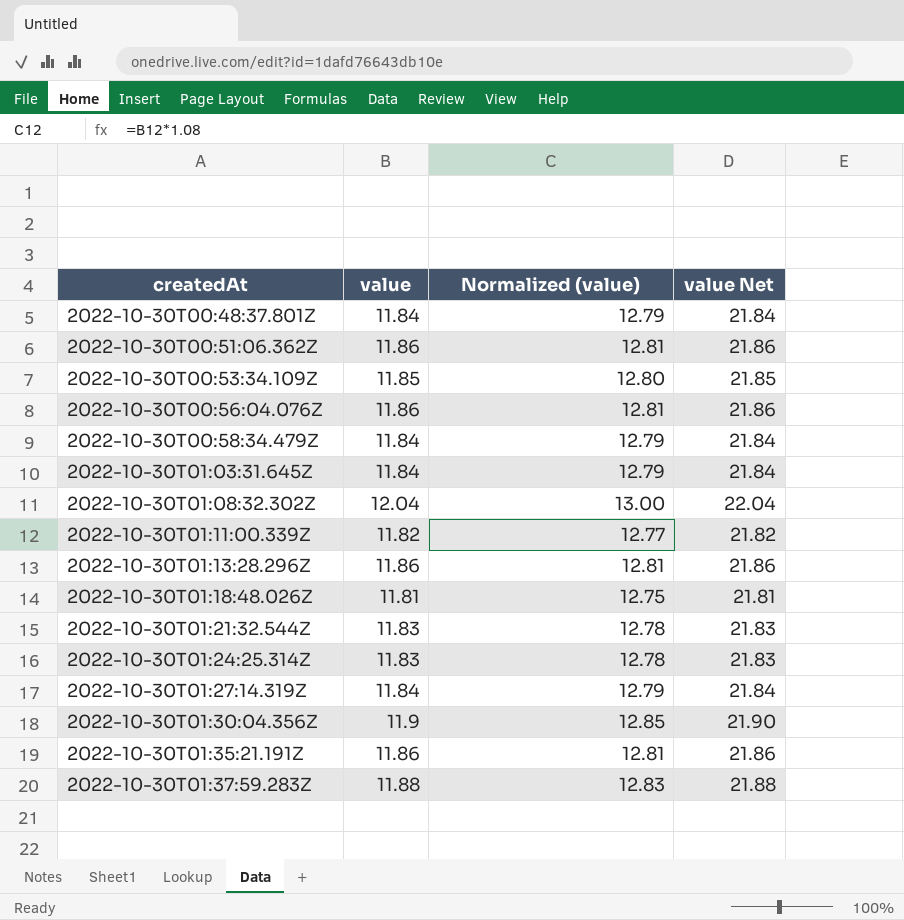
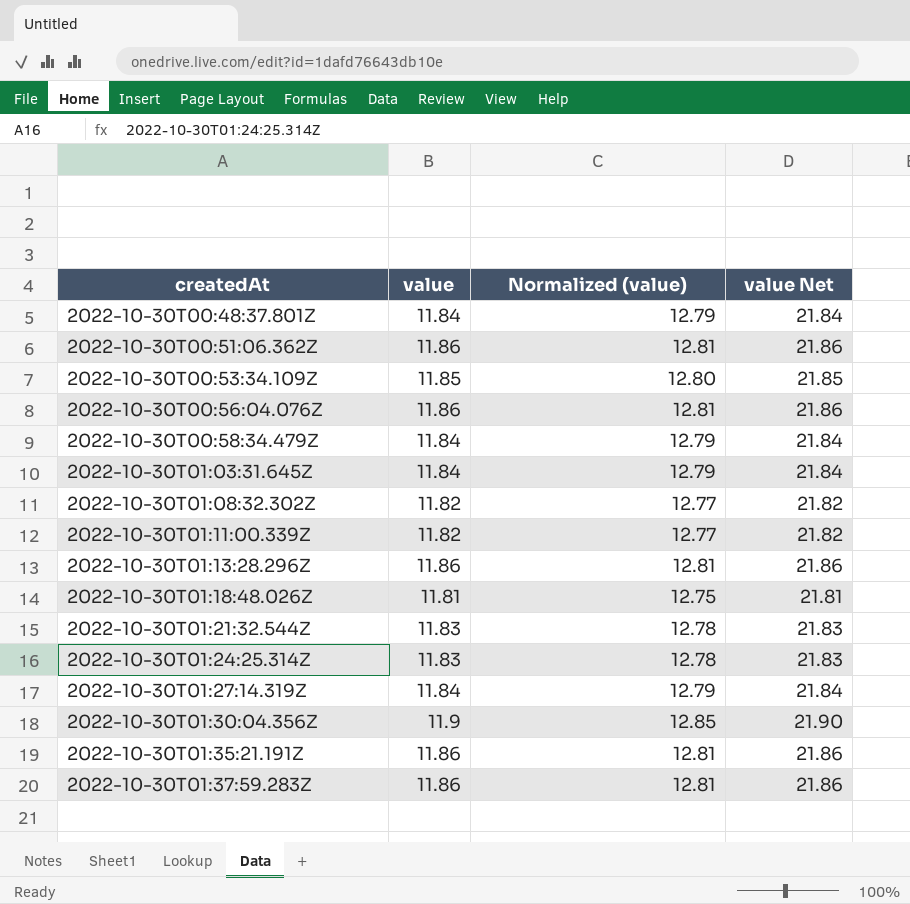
2022-10-30T01:08:32.302Z | value: 12.04 -> 11.82
2022-10-30T01:08:32.302Z | Normalized (value): 13.00 -> 12.77
2022-10-30T01:08:32.302Z | value Net: 22.04 -> 21.82
2022-10-30T01:37:59.283Z | value: 11.88 -> 11.86
2022-10-30T01:37:59.283Z | Normalized (value): 12.83 -> 12.81
2022-10-30T01:37:59.283Z | value Net: 21.88 -> 21.86

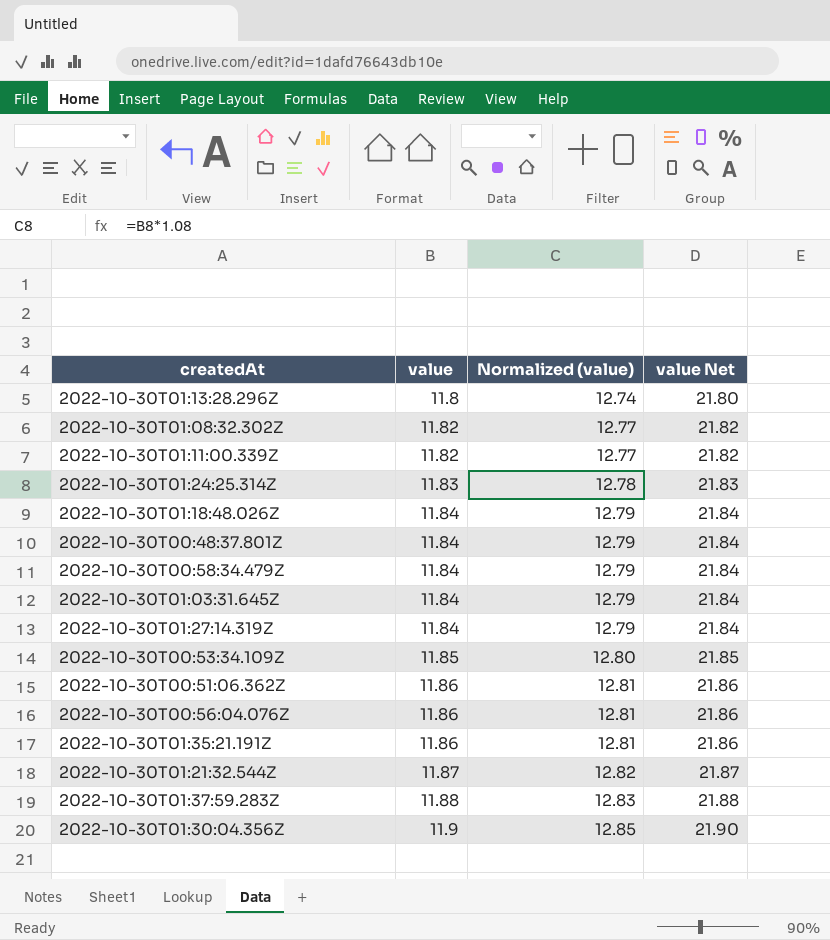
row order: createdAt ascending -> value ascending
2022-10-30T01:13:28.296Z | value: 11.86 -> 11.8
2022-10-30T01:13:28.296Z | Normalized (value): 12.81 -> 12.74
2022-10-30T01:13:28.296Z | value Net: 21.86 -> 21.80
2022-10-30T01:18:48.026Z | value: 11.81 -> 11.84
2022-10-30T01:18:48.026Z | Normalized (value): 12.75 -> 12.79
2022-10-30T01:18:48.026Z | value Net: 21.81 -> 21.84
2022-10-30T01:21:32.544Z | value: 11.83 -> 11.87
2022-10-30T01:21:32.544Z | Normalized (value): 12.78 -> 12.82
2022-10-30T01:21:32.544Z | value Net: 21.83 -> 21.87
2022-10-30T01:37:59.283Z | value: 11.86 -> 11.88
2022-10-30T01:37:59.283Z | Normalized (value): 12.81 -> 12.83
2022-10-30T01:37:59.283Z | value Net: 21.86 -> 21.88

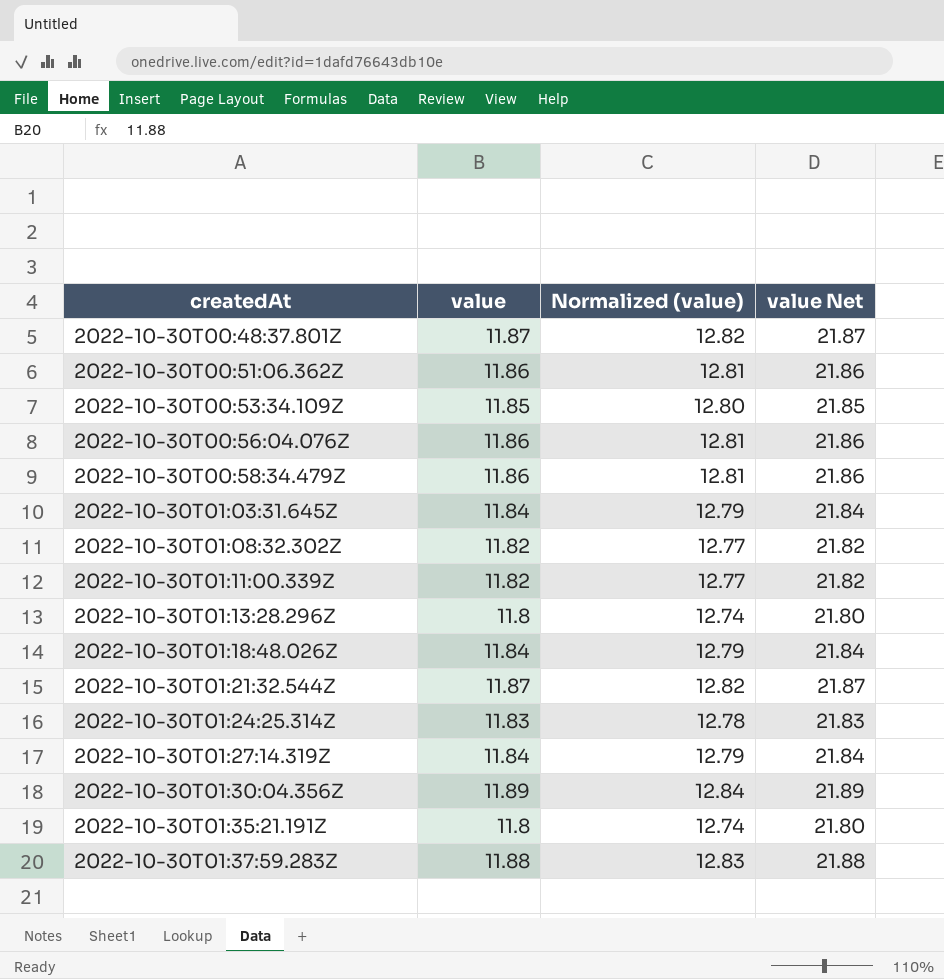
row order: value ascending -> createdAt ascending
2022-10-30T00:48:37.801Z | value: 11.84 -> 11.87
2022-10-30T00:48:37.801Z | Normalized (value): 12.79 -> 12.82
2022-10-30T00:48:37.801Z | value Net: 21.84 -> 21.87
2022-10-30T00:58:34.479Z | value: 11.84 -> 11.86
2022-10-30T00:58:34.479Z | Normalized (value): 12.79 -> 12.81
2022-10-30T00:58:34.479Z | value Net: 21.84 -> 21.86
2022-10-30T01:30:04.356Z | value: 11.9 -> 11.89
2022-10-30T01:30:04.356Z | Normalized (value): 12.85 -> 12.84
2022-10-30T01:30:04.356Z | value Net: 21.90 -> 21.89
2022-10-30T01:35:21.191Z | value: 11.86 -> 11.8
2022-10-30T01:35:21.191Z | Normalized (value): 12.81 -> 12.74
2022-10-30T01:35:21.191Z | value Net: 21.86 -> 21.80

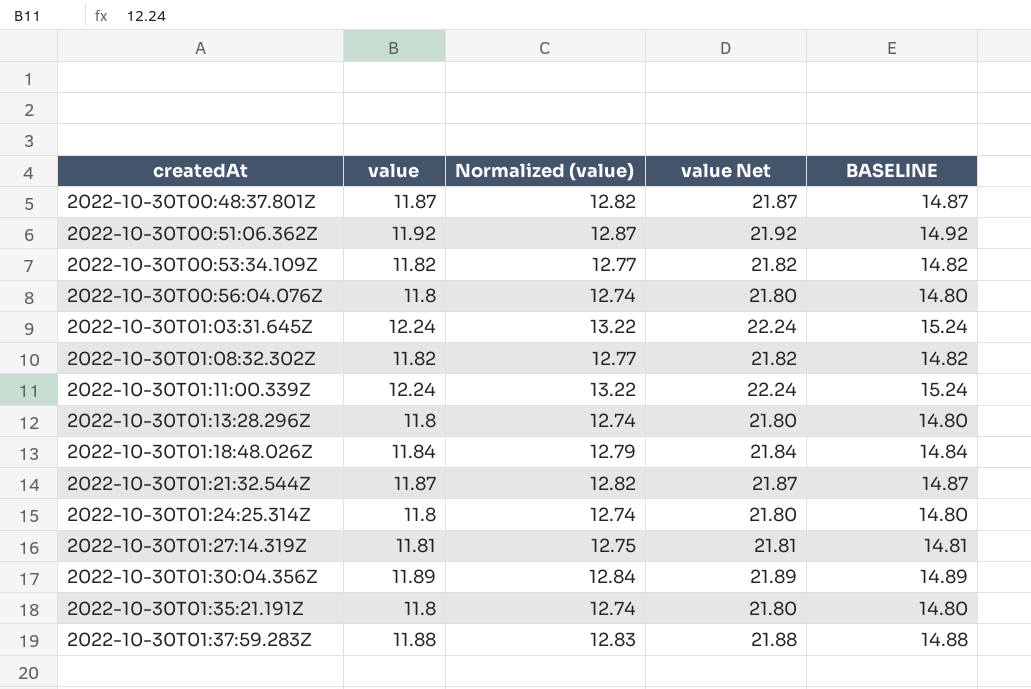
column BASELINE | formula: none -> [value] + 3
row 2022-10-30T00:58:34.479Z: 11.86 | 12.81 | 21.86 -> none
2022-10-30T00:51:06.362Z | value: 11.86 -> 11.92
2022-10-30T00:51:06.362Z | Normalized (value): 12.81 -> 12.87
2022-10-30T00:51:06.362Z | value Net: 21.86 -> 21.92
2022-10-30T00:53:34.109Z | value: 11.85 -> 11.82
2022-10-30T00:53:34.109Z | Normalized (value): 12.80 -> 12.77
2022-10-30T00:53:34.109Z | value Net: 21.85 -> 21.82
2022-10-30T00:56:04.076Z | value: 11.86 -> 11.8
2022-10-30T00:56:04.076Z | Normalized (value): 12.81 -> 12.74
2022-10-30T00:56:04.076Z | value Net: 21.86 -> 21.80
2022-10-30T01:03:31.645Z | value: 11.84 -> 12.24
2022-10-30T01:03:31.645Z | Normalized (value): 12.79 -> 13.22
2022-10-30T01:03:31.645Z | value Net: 21.84 -> 22.24
2022-10-30T01:11:00.339Z | value: 11.82 -> 12.24
2022-10-30T01:11:00.339Z | Normalized (value): 12.77 -> 13.22
2022-10-30T01:11:00.339Z | value Net: 21.82 -> 22.24
2022-10-30T01:24:25.314Z | value: 11.83 -> 11.8
2022-10-30T01:24:25.314Z | Normalized (value): 12.78 -> 12.74
2022-10-30T01:24:25.314Z | value Net: 21.83 -> 21.80
2022-10-30T01:27:14.319Z | value: 11.84 -> 11.81
2022-10-30T01:27:14.319Z | Normalized (value): 12.79 -> 12.75
2022-10-30T01:27:14.319Z | value Net: 21.84 -> 21.81

